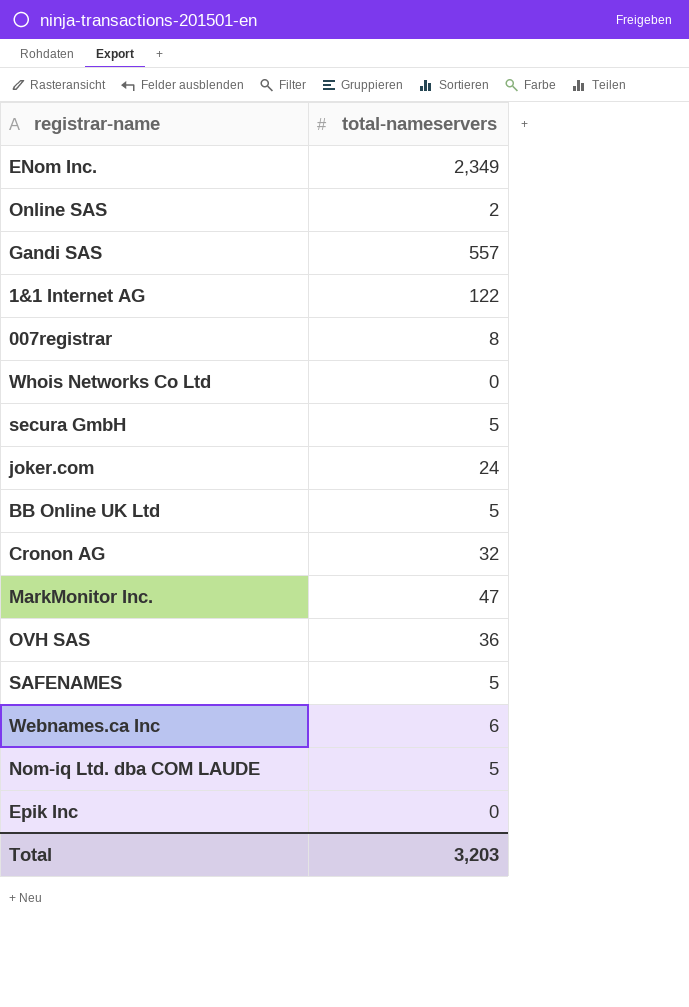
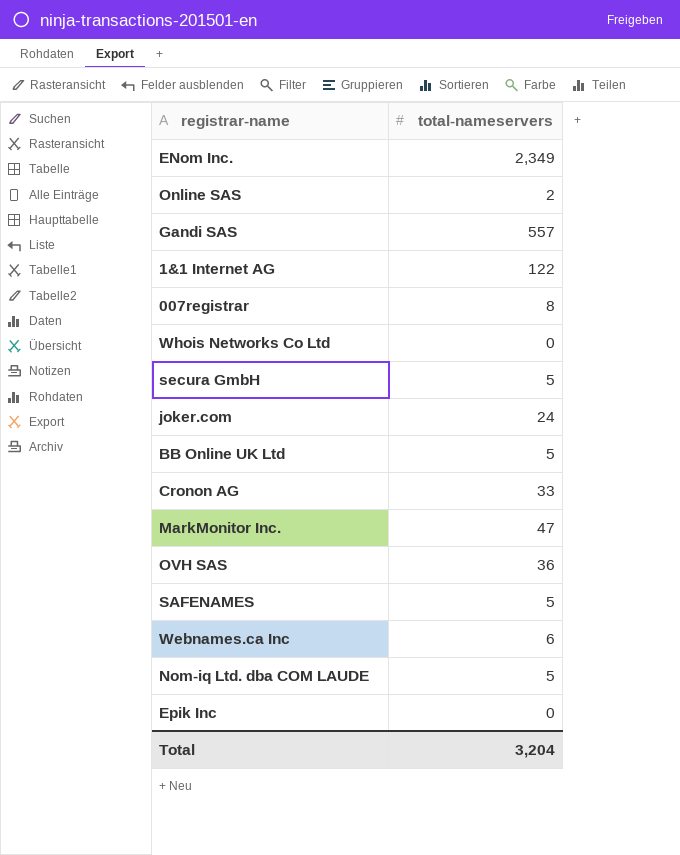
Cronon AG | total-nameservers: 32 -> 33
Total | total-nameservers: 3,203 -> 3,204

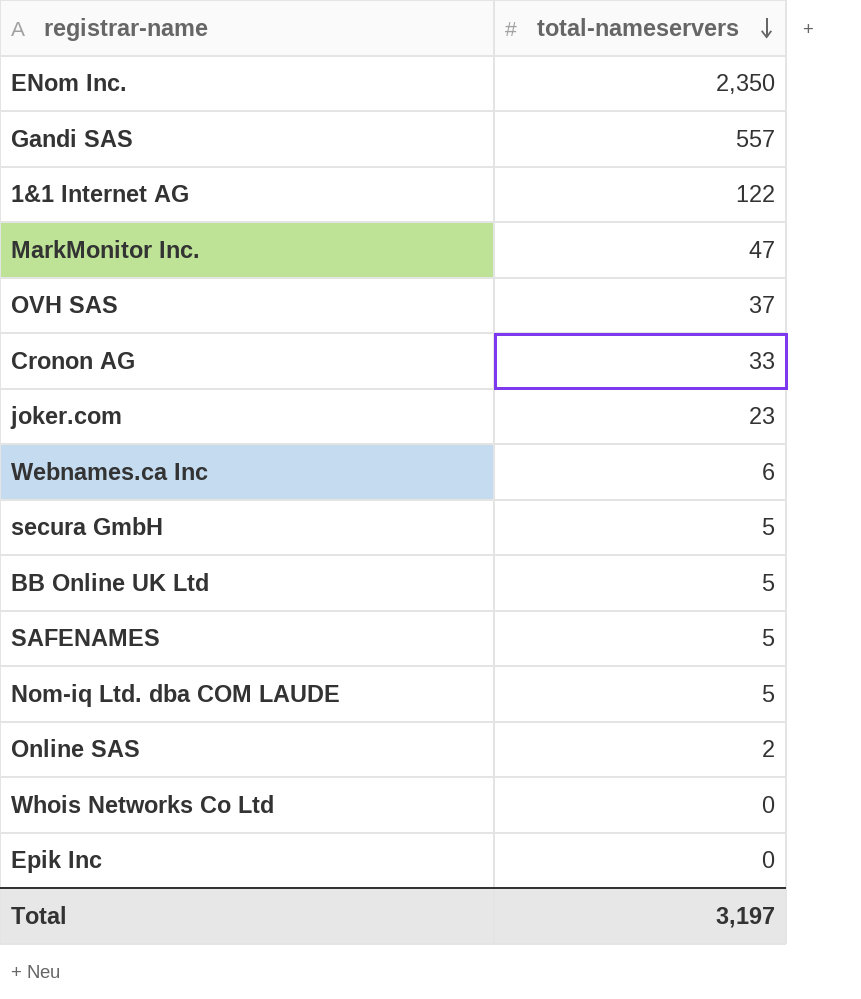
row order: none -> total-nameservers descending
row 007registrar: 8 -> none
ENom Inc. | total-nameservers: 2,349 -> 2,350
OVH SAS | total-nameservers: 36 -> 37
joker.com | total-nameservers: 24 -> 23
Total | total-nameservers: 3,204 -> 3,197

